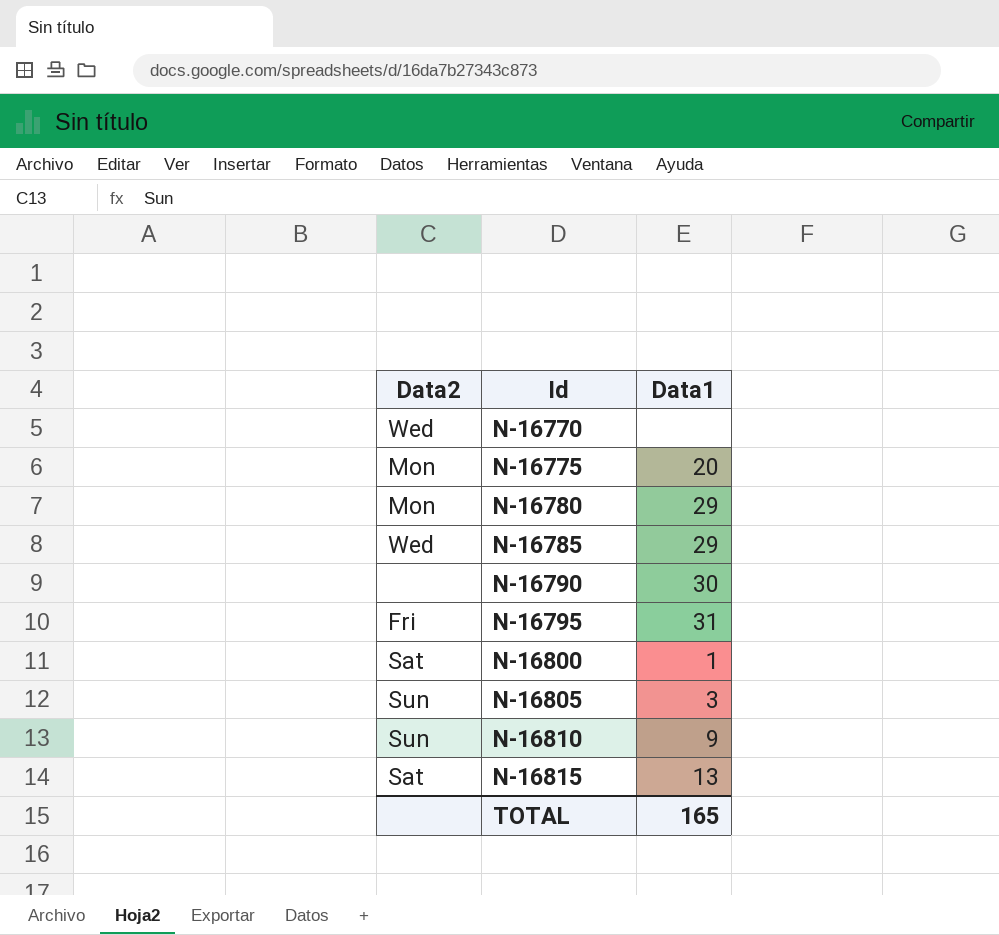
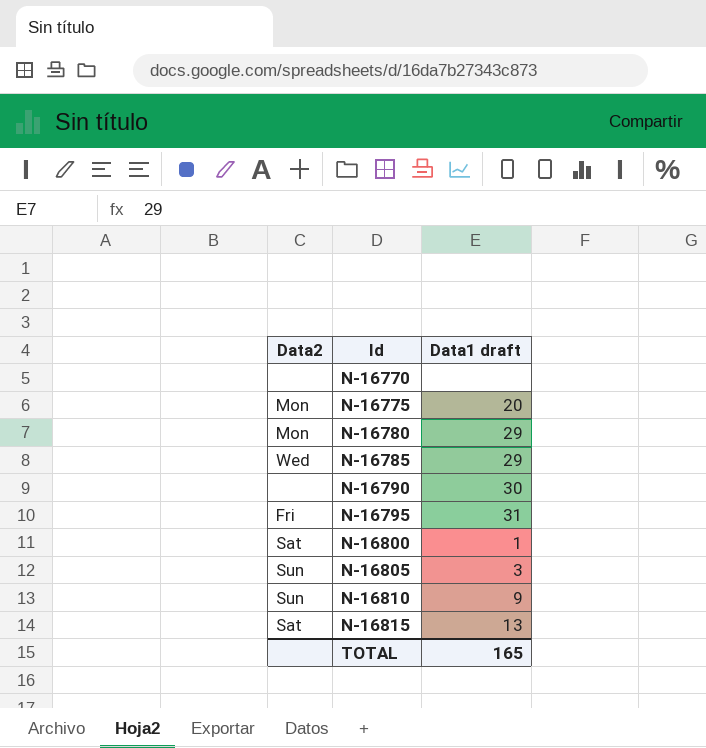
column name: Data1 -> Data1 draft
N-16770 | Data2: Wed -> none

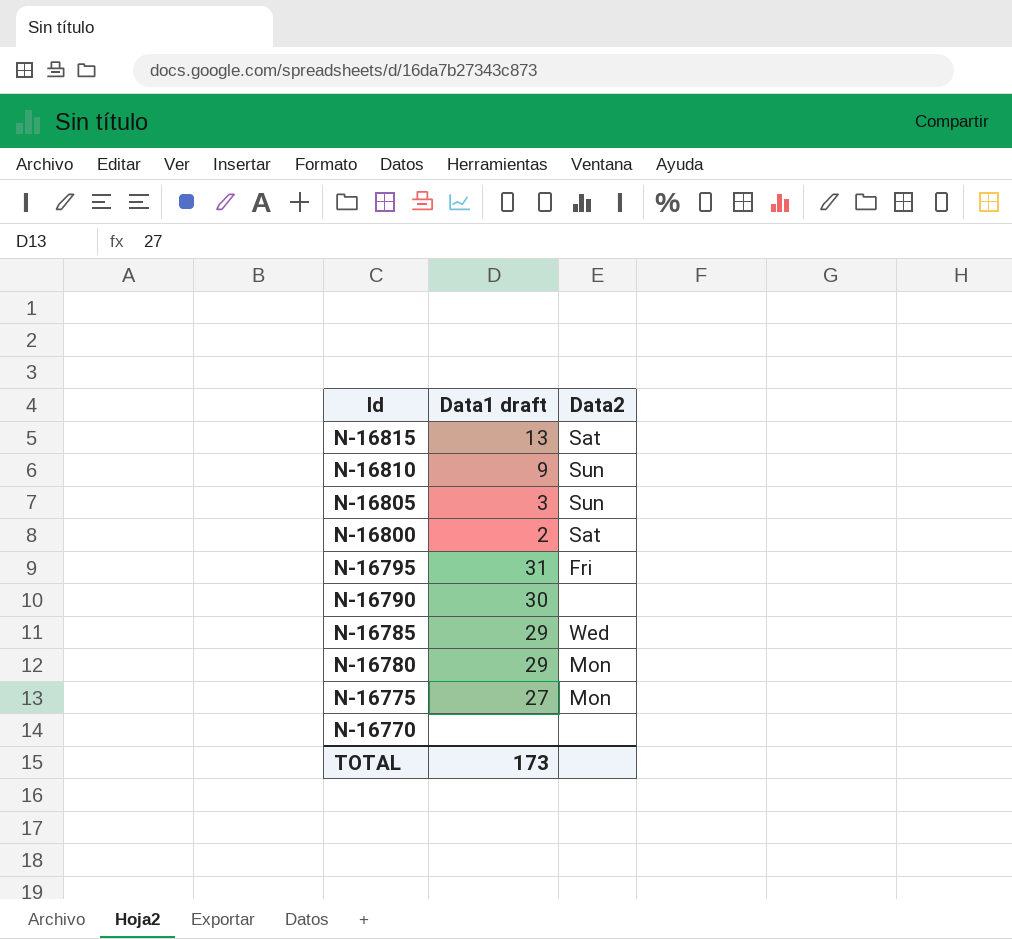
row order: Id ascending -> Id descending
column Data2 | position: 1 -> 3
N-16800 | Data1 draft: 1 -> 2
N-16775 | Data1 draft: 20 -> 27
TOTAL | Data1 draft: 165 -> 173

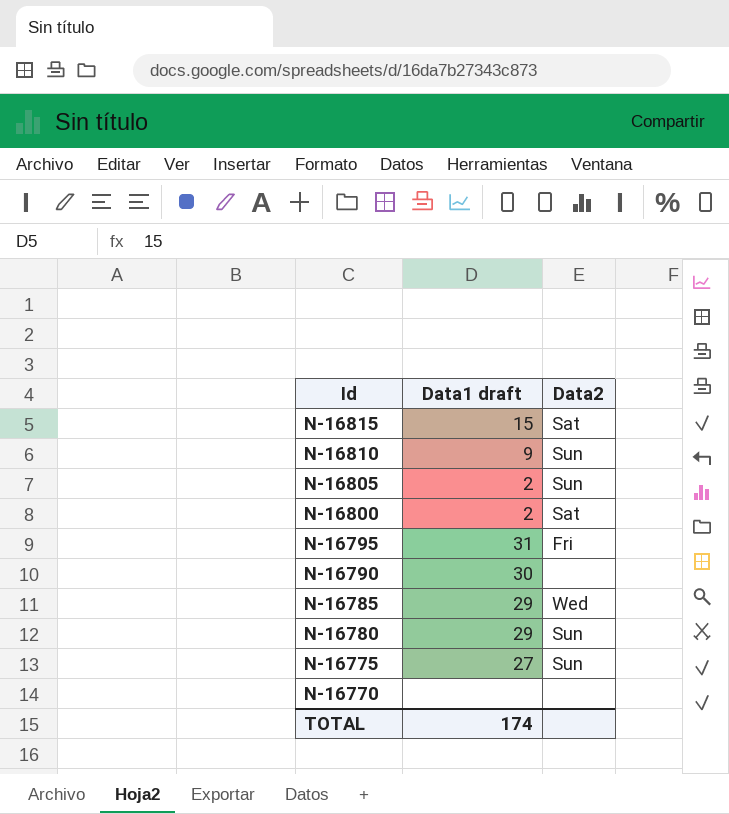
N-16815 | Data1 draft: 13 -> 15
N-16805 | Data1 draft: 3 -> 2
N-16780 | Data2: Mon -> Sun
N-16775 | Data2: Mon -> Sun
TOTAL | Data1 draft: 173 -> 174

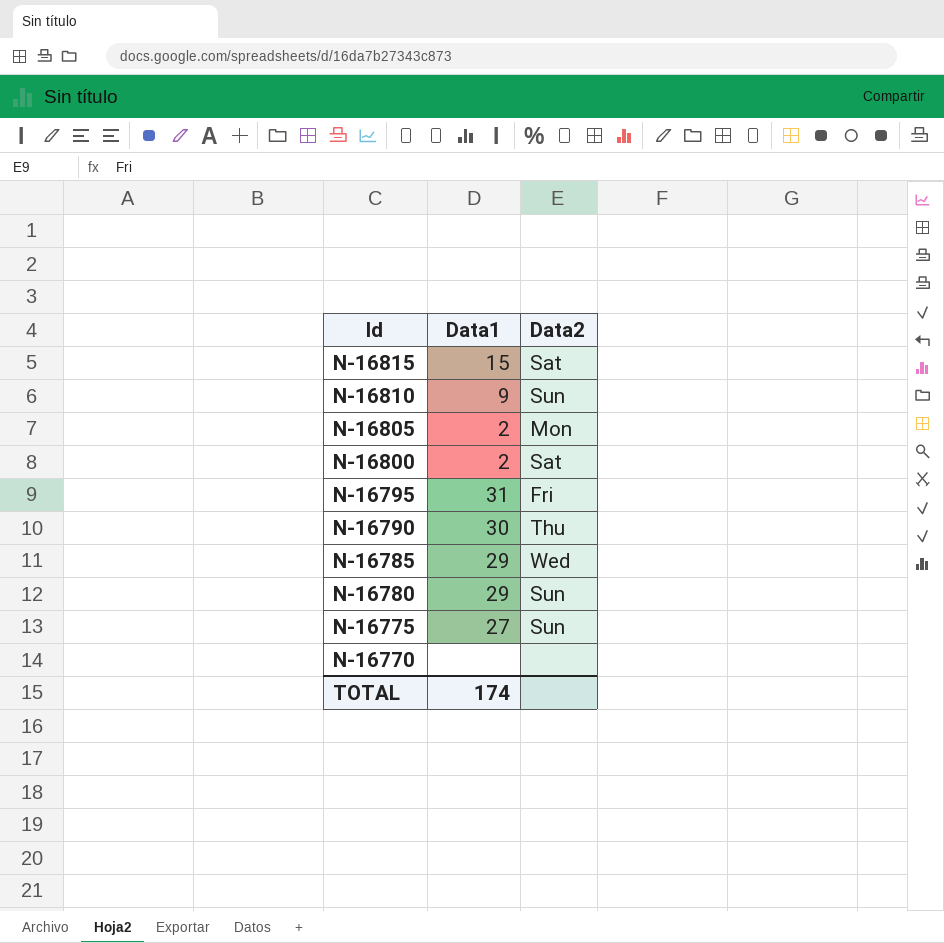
column name: Data1 draft -> Data1
N-16805 | Data2: Sun -> Mon
N-16790 | Data2: none -> Thu

